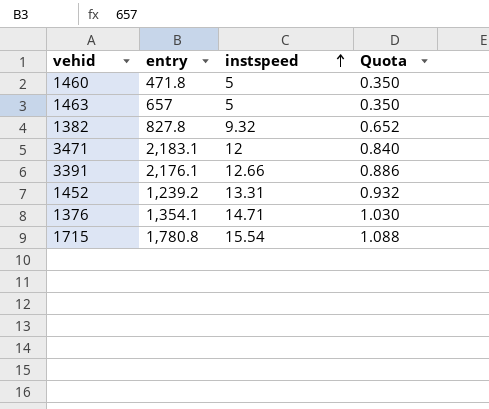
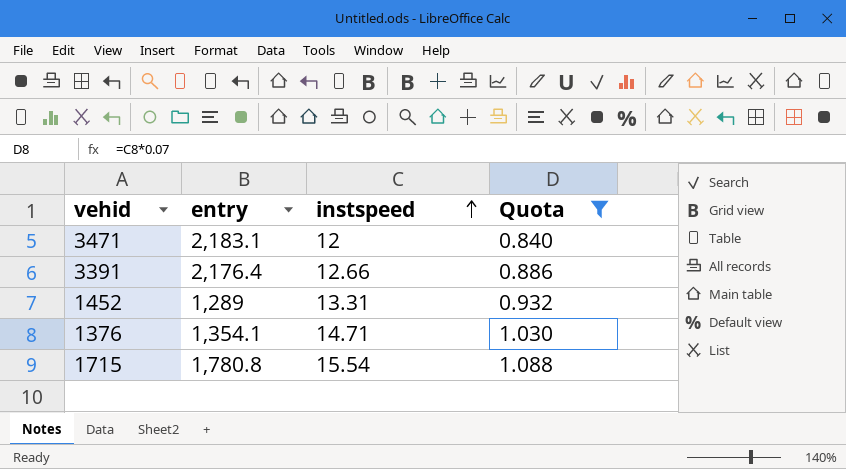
filter: none -> Quota >= 0.840
3391 | entry: 2,176.1 -> 2,176.4
1452 | entry: 1,239.2 -> 1,289

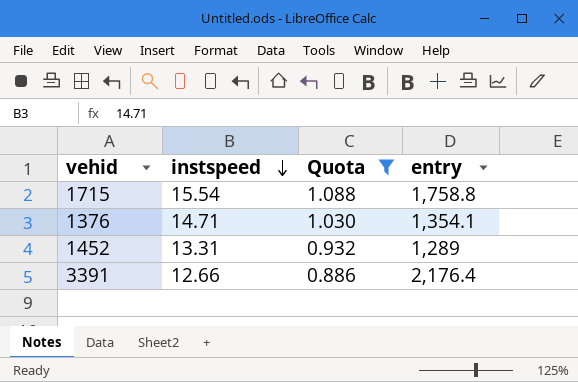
row order: instspeed ascending -> instspeed descending
column entry | position: 2 -> 4
row 3471: 2,183.1 | 12 | 0.840 -> none
1715 | entry: 1,780.8 -> 1,758.8

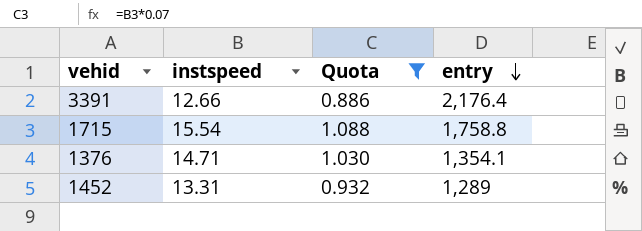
row order: instspeed descending -> entry descending

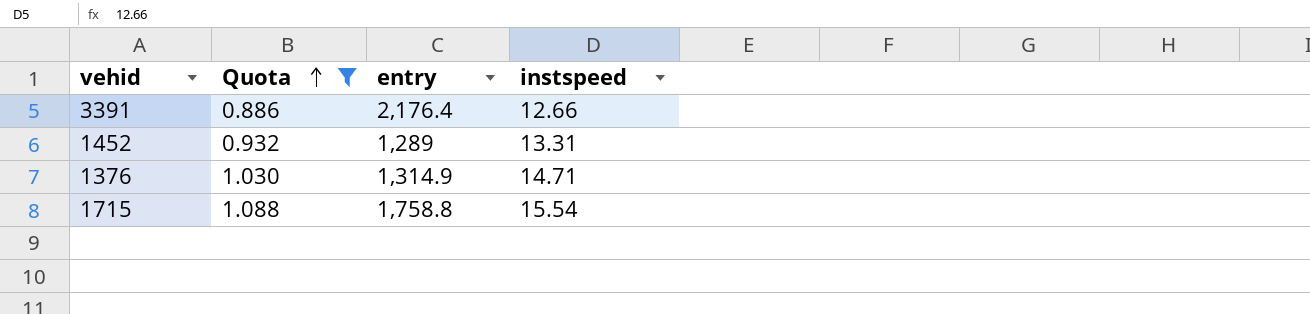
row order: entry descending -> Quota ascending
column instspeed | position: 2 -> 4
1376 | entry: 1,354.1 -> 1,314.9

